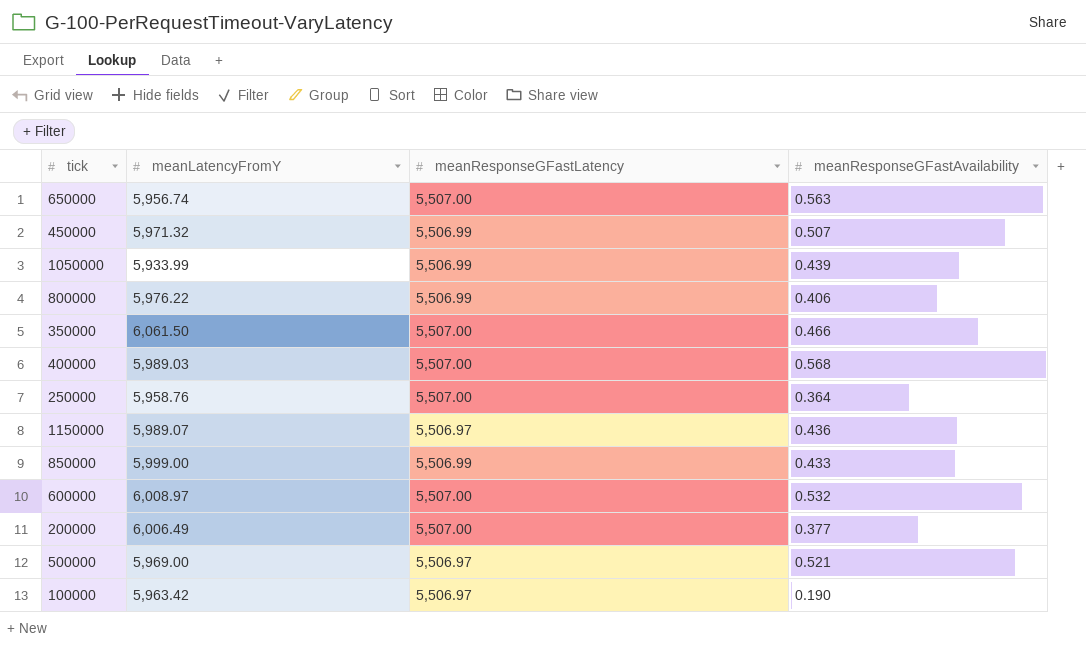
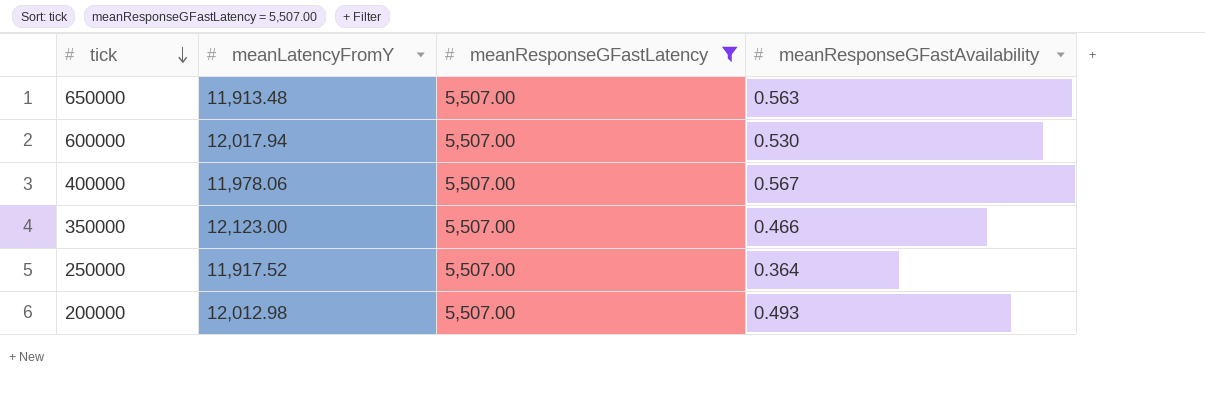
filter: none -> meanResponseGFastLatency = 5,507.00
row order: none -> tick descending
650000 | meanLatencyFromY: 5,956.74 -> 11,913.48
600000 | meanLatencyFromY: 6,008.97 -> 12,017.94
600000 | meanResponseGFastAvailability: 0.532 -> 0.530
400000 | meanLatencyFromY: 5,989.03 -> 11,978.06
400000 | meanResponseGFastAvailability: 0.568 -> 0.567
350000 | meanLatencyFromY: 6,061.50 -> 12,123.00
250000 | meanLatencyFromY: 5,958.76 -> 11,917.52
200000 | meanLatencyFromY: 6,006.49 -> 12,012.98
200000 | meanResponseGFastAvailability: 0.377 -> 0.493

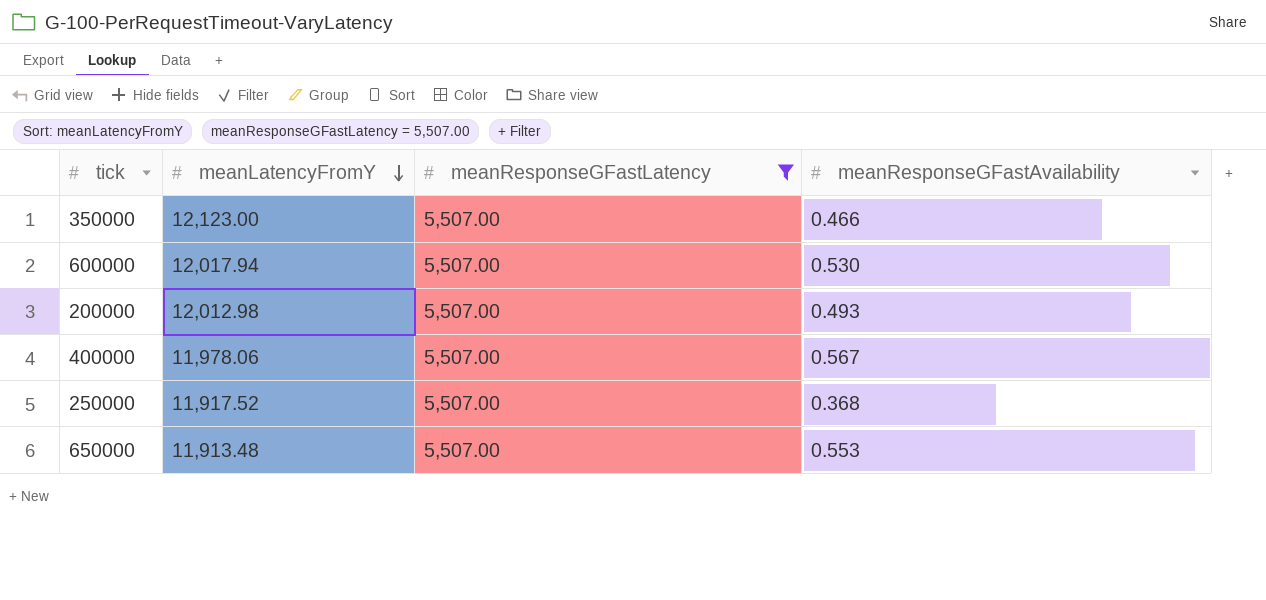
row order: tick descending -> meanLatencyFromY descending
250000 | meanResponseGFastAvailability: 0.364 -> 0.368
650000 | meanResponseGFastAvailability: 0.563 -> 0.553

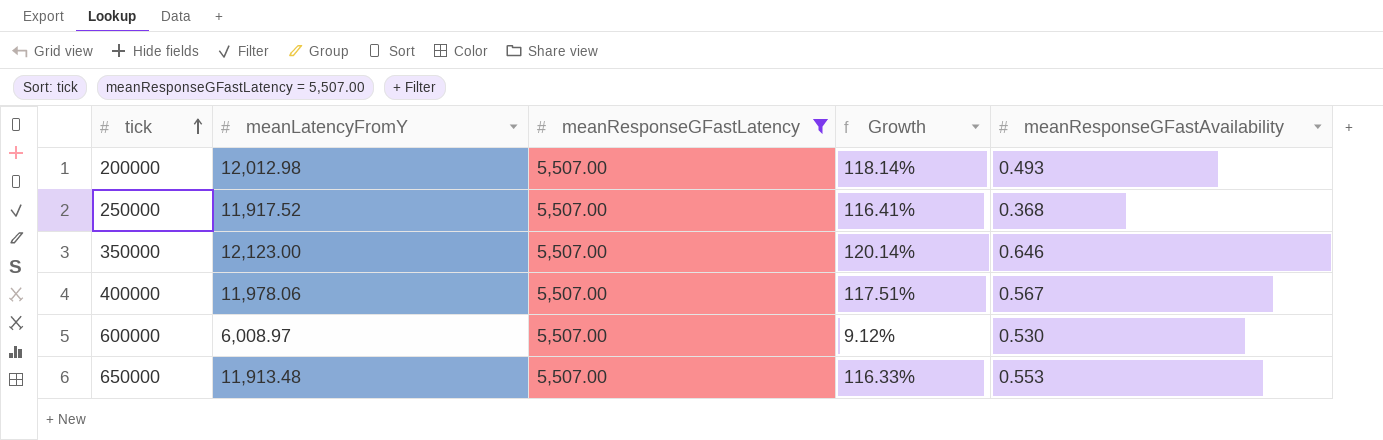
row order: meanLatencyFromY descending -> tick ascending
column Growth | formula: none -> ([meanLatencyFromY] - [meanResponseGFastLatency]) / [meanResponseGFastLatency]
350000 | meanResponseGFastAvailability: 0.466 -> 0.646
600000 | meanLatencyFromY: 12,017.94 -> 6,008.97

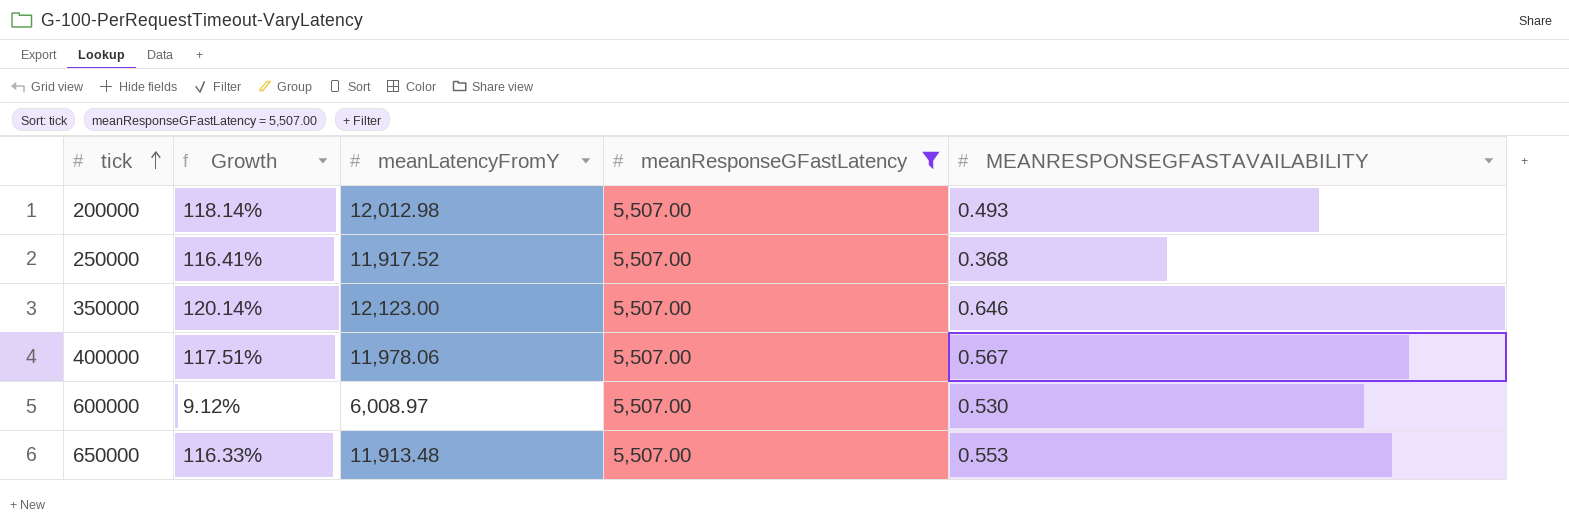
column Growth | position: 4 -> 2
column name: meanResponseGFastAvailability -> MEANRESPONSEGFASTAVAILABILITY

